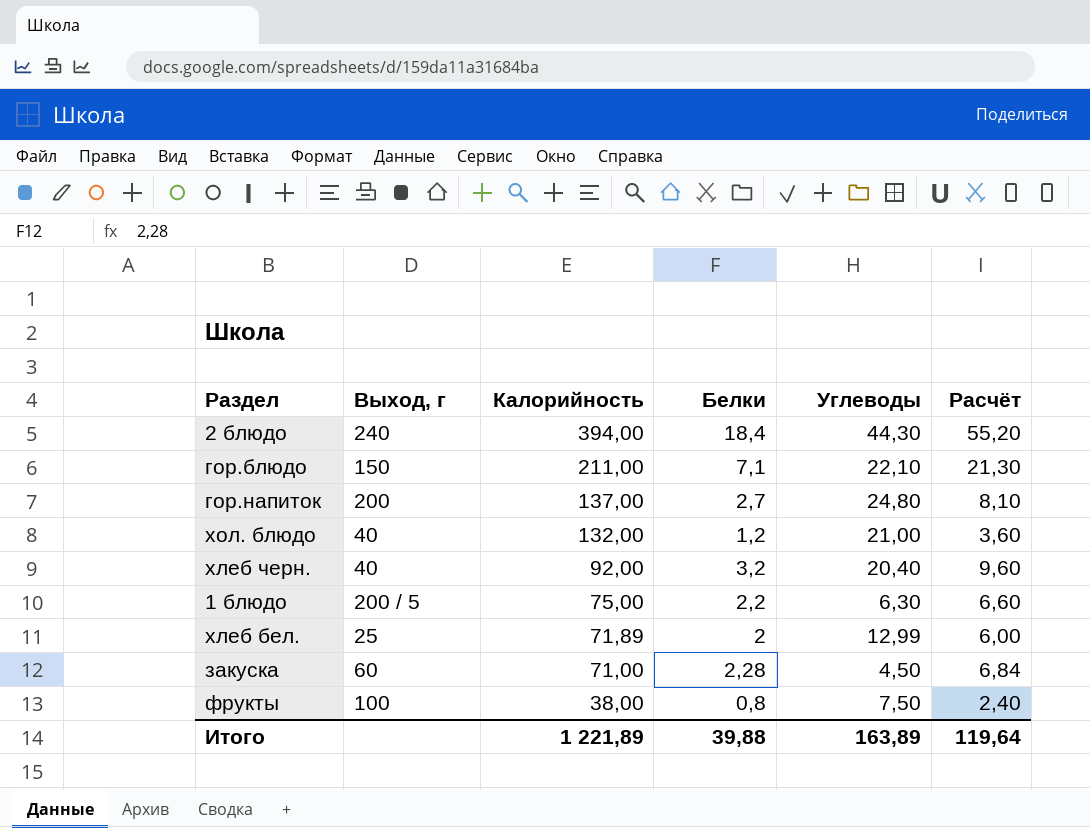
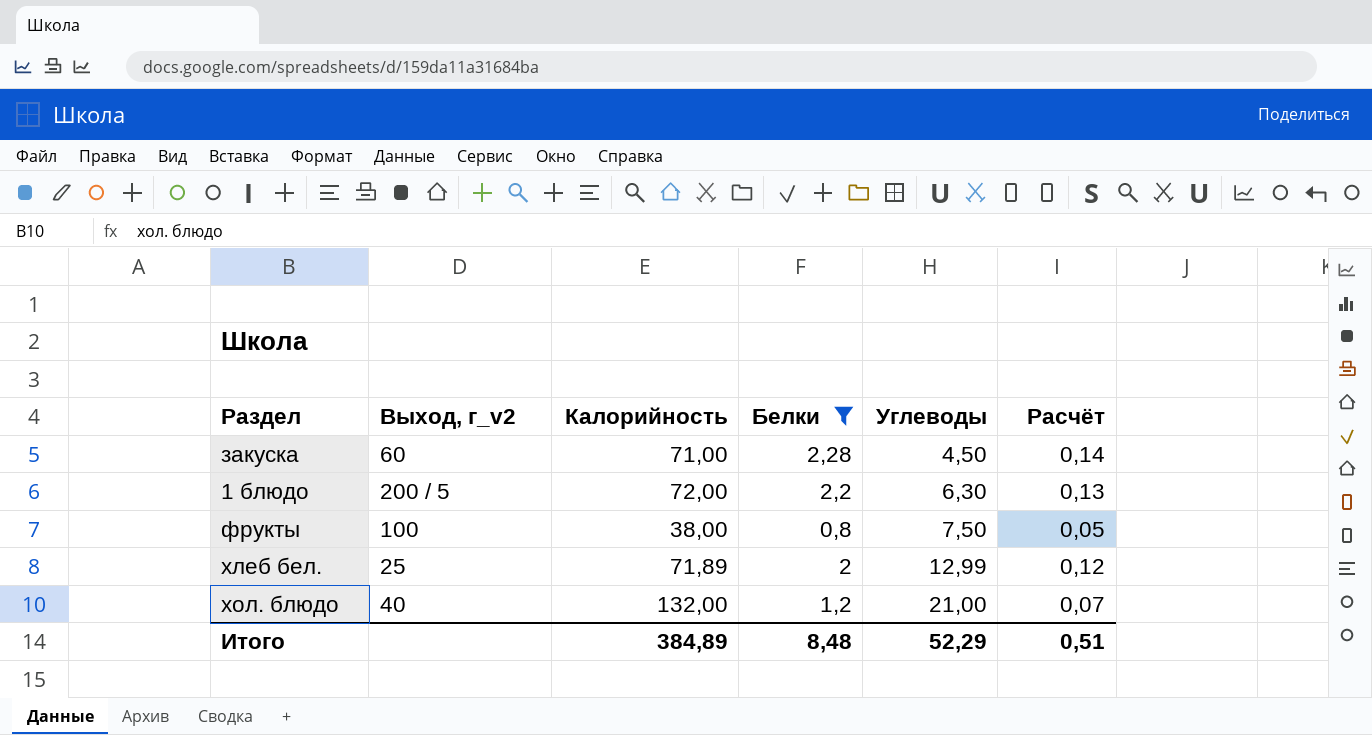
filter: none -> Белки <= 2,28
row order: Калорийность descending -> Углеводы ascending
column name: Выход, г -> Выход, г_v2
column Расчёт | formula: [Белки] * 3 -> [Белки] * 0,06
1 блюдо | Калорийность: 75,00 -> 72,00
Итого | Калорийность: 1 221,89 -> 384,89
Итого | Белки: 39,88 -> 8,48
Итого | Углеводы: 163,89 -> 52,29
Итого | Расчёт: 119,64 -> 0,51

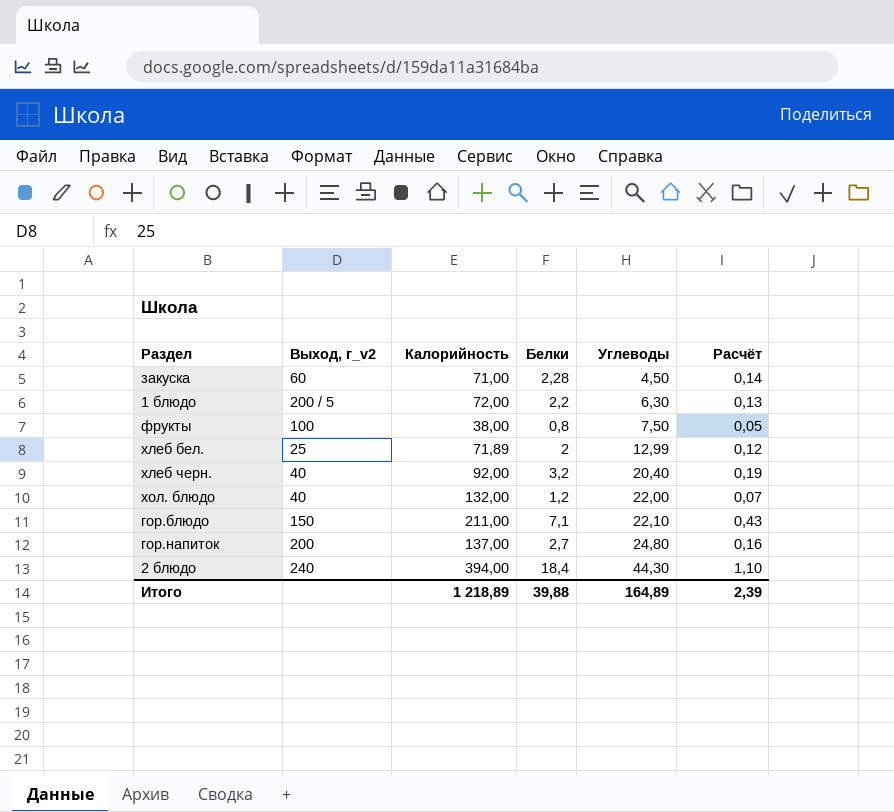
filter: Белки <= 2,28 -> none
хол. блюдо | Углеводы: 21,00 -> 22,00
Итого | Калорийность: 384,89 -> 1 218,89
Итого | Белки: 8,48 -> 39,88
Итого | Углеводы: 52,29 -> 164,89
Итого | Расчёт: 0,51 -> 2,39

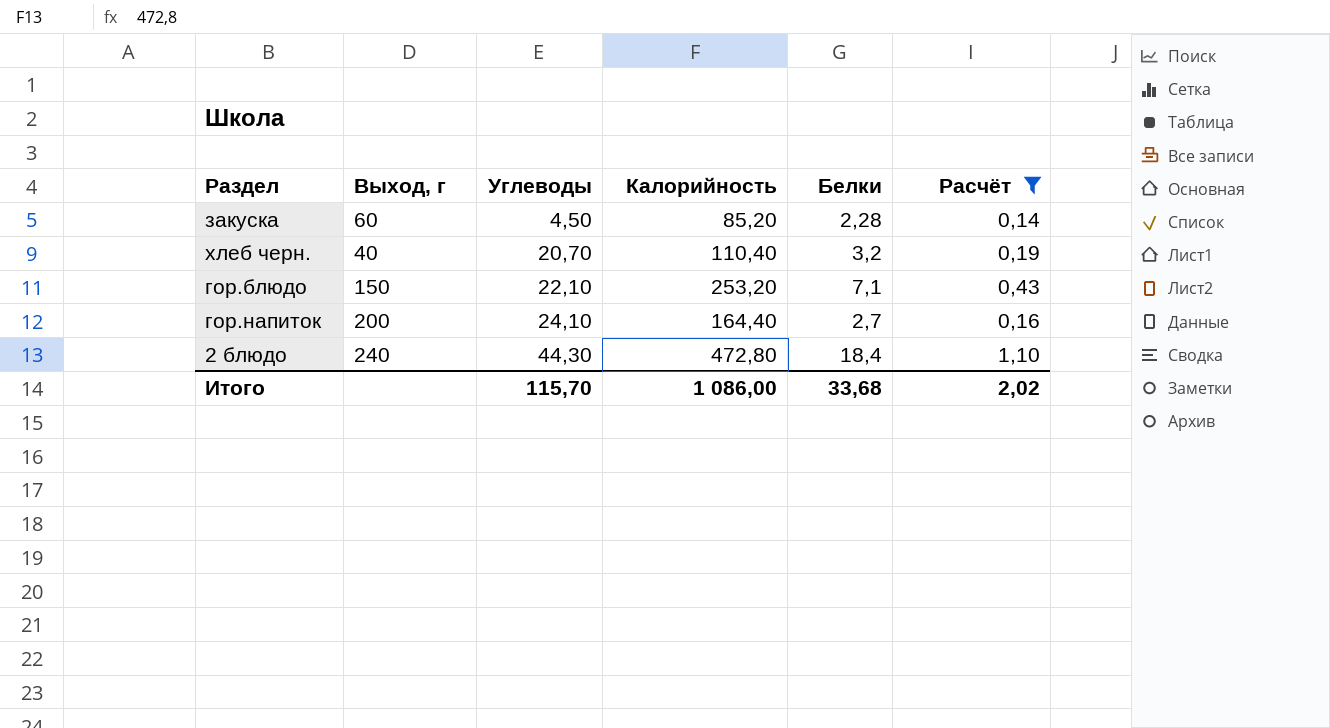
filter: none -> Расчёт >= 0,14
column name: Выход, г_v2 -> Выход, г
column Углеводы | position: 5 -> 3
закуска | Калорийность: 71,00 -> 85,20
хлеб черн. | Углеводы: 20,40 -> 20,70
хлеб черн. | Калорийность: 92,00 -> 110,40
гор.блюдо | Калорийность: 211,00 -> 253,20
гор.напиток | Углеводы: 24,80 -> 24,10
гор.напиток | Калорийность: 137,00 -> 164,40
2 блюдо | Калорийность: 394,00 -> 472,80
Итого | Углеводы: 164,89 -> 115,70
Итого | Калорийность: 1 218,89 -> 1 086,00
Итого | Белки: 39,88 -> 33,68
Итого | Расчёт: 2,39 -> 2,02

